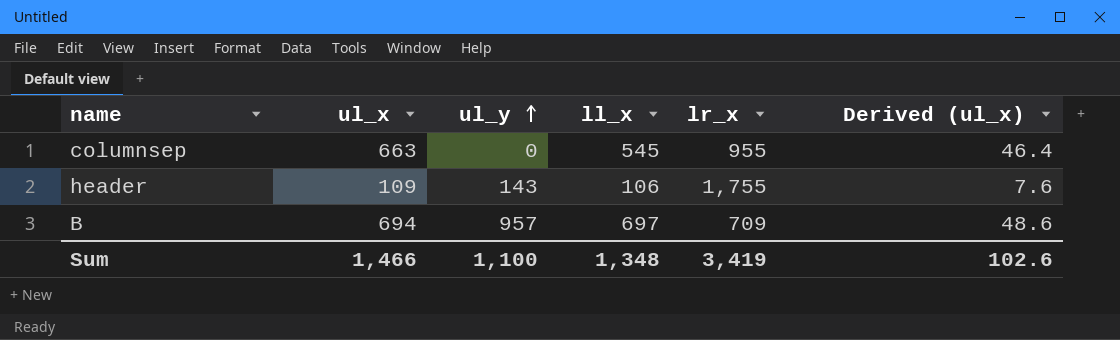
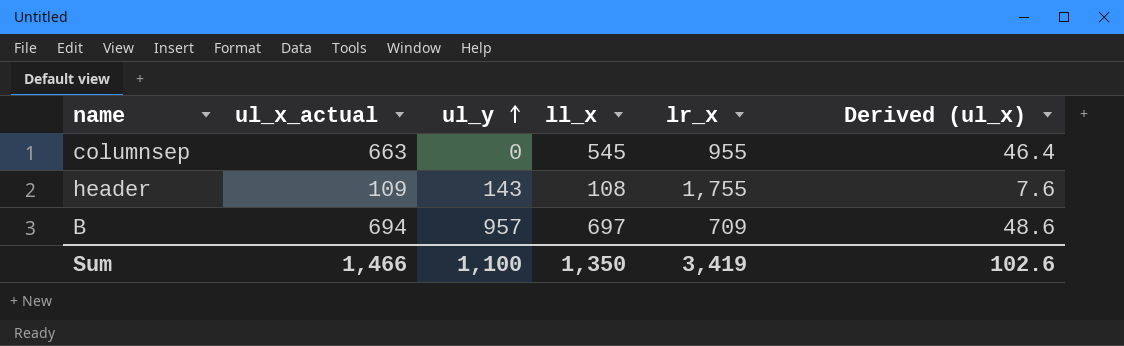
column name: ul_x -> ul_x_actual
header | ll_x: 106 -> 108
Sum | ll_x: 1,348 -> 1,350

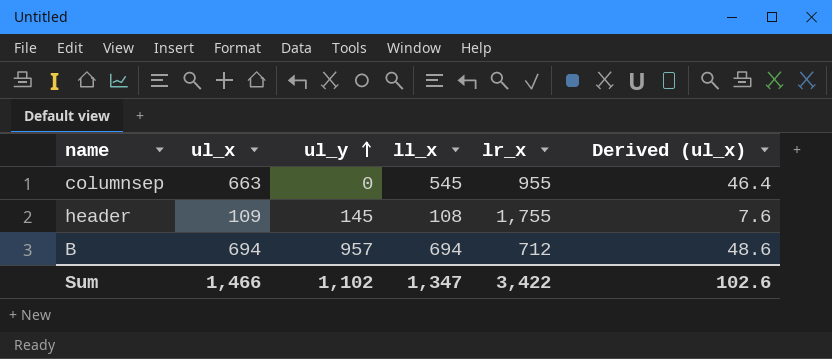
column name: ul_x_actual -> ul_x
header | ul_y: 143 -> 145
B | ll_x: 697 -> 694
B | lr_x: 709 -> 712
Sum | ul_y: 1,100 -> 1,102
Sum | ll_x: 1,350 -> 1,347
Sum | lr_x: 3,419 -> 3,422

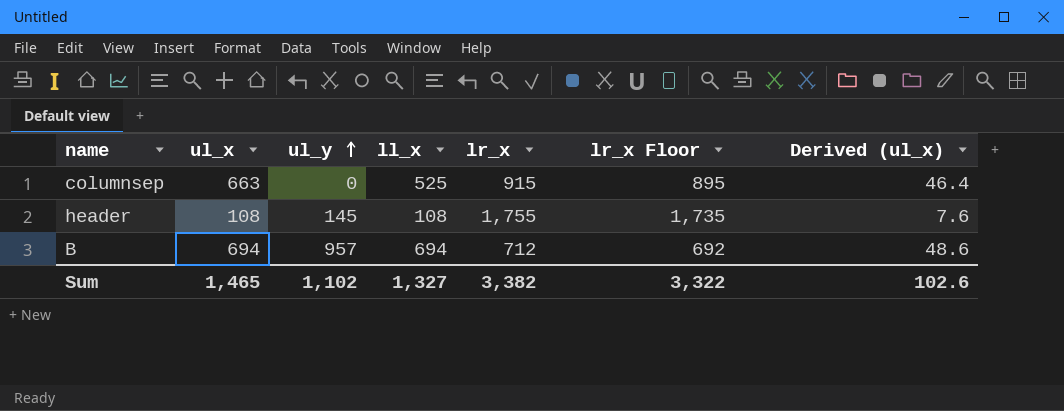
column lr_x Floor | formula: none -> [lr_x] - 20
columnsep | ll_x: 545 -> 525
columnsep | lr_x: 955 -> 915
header | ul_x: 109 -> 108
Sum | ul_x: 1,466 -> 1,465
Sum | ll_x: 1,347 -> 1,327
Sum | lr_x: 3,422 -> 3,382

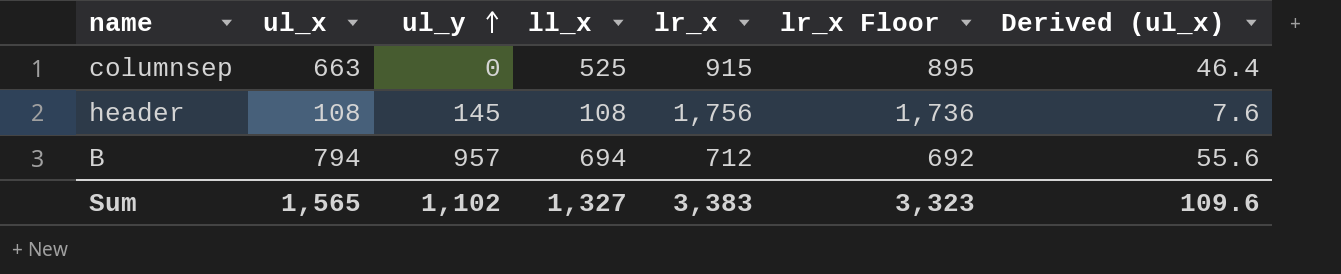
header | lr_x: 1,755 -> 1,756
header | lr_x Floor: 1,735 -> 1,736
B | ul_x: 694 -> 794
B | Derived (ul_x): 48.6 -> 55.6
Sum | ul_x: 1,465 -> 1,565
Sum | lr_x: 3,382 -> 3,383
Sum | lr_x Floor: 3,322 -> 3,323
Sum | Derived (ul_x): 102.6 -> 109.6

